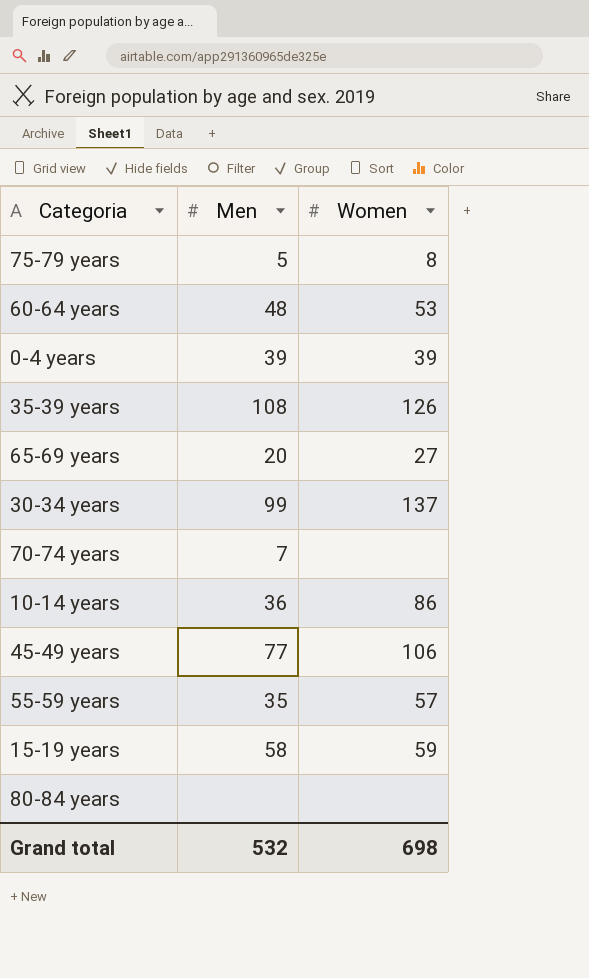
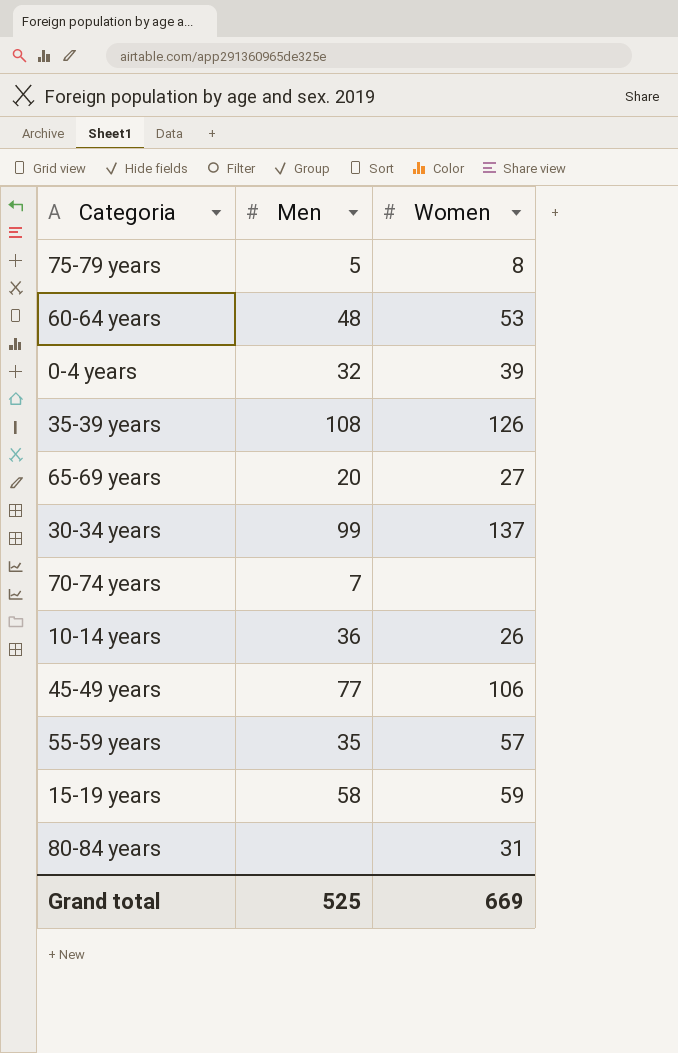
0-4 years | Men: 39 -> 32
10-14 years | Women: 86 -> 26
80-84 years | Women: none -> 31
Grand total | Men: 532 -> 525
Grand total | Women: 698 -> 669

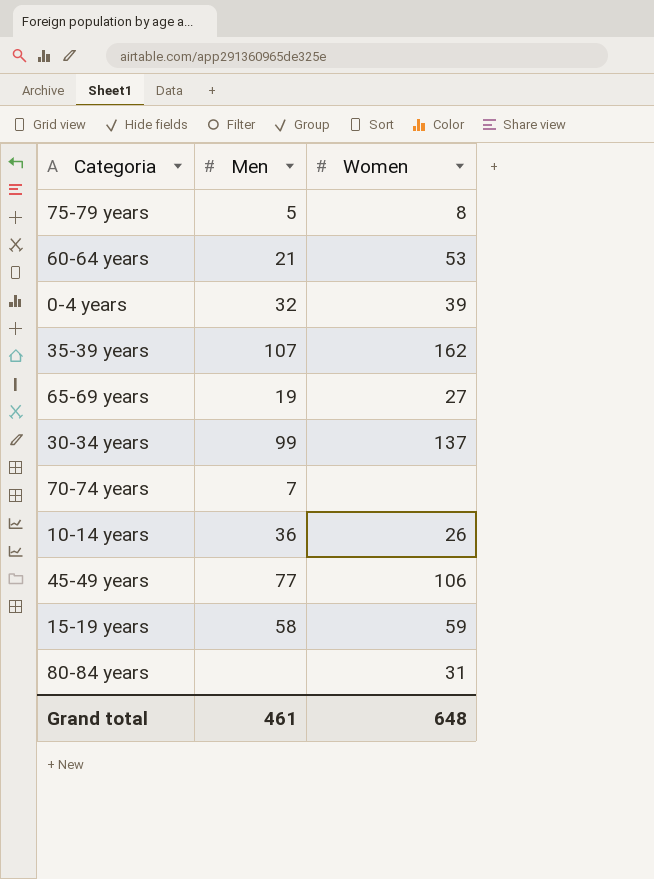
row 55-59 years: 35 | 57 -> none
60-64 years | Men: 48 -> 21
35-39 years | Men: 108 -> 107
35-39 years | Women: 126 -> 162
65-69 years | Men: 20 -> 19
Grand total | Men: 525 -> 461
Grand total | Women: 669 -> 648

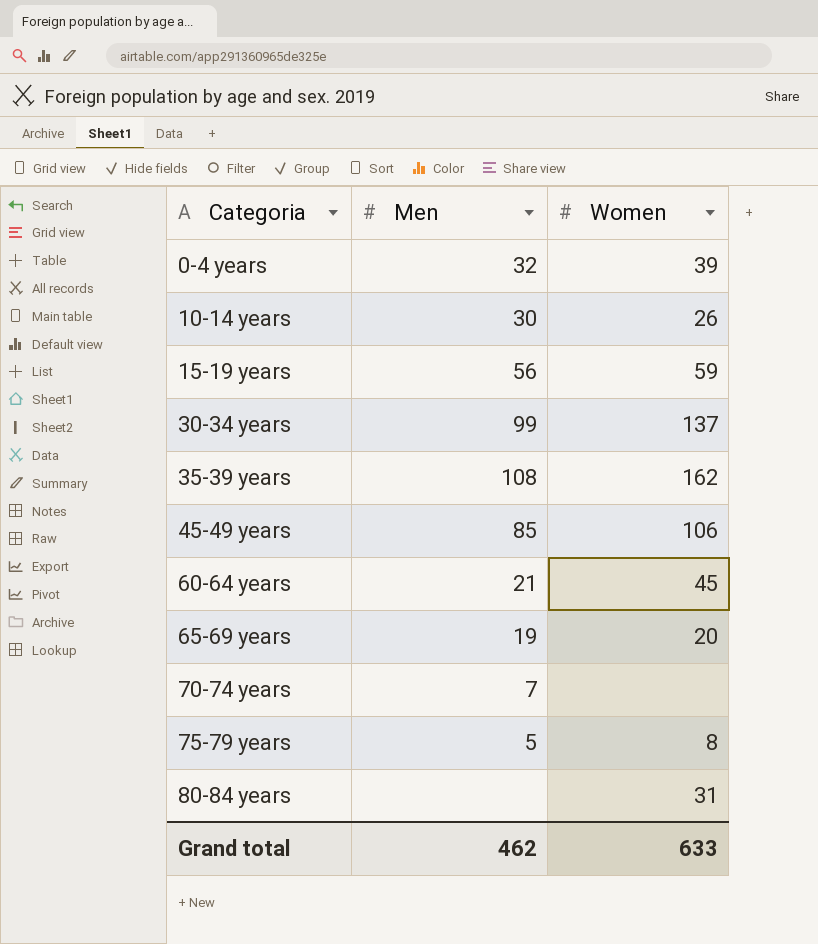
row order: none -> Categoria ascending
10-14 years | Men: 36 -> 30
15-19 years | Men: 58 -> 56
35-39 years | Men: 107 -> 108
45-49 years | Men: 77 -> 85
60-64 years | Women: 53 -> 45
65-69 years | Women: 27 -> 20
Grand total | Men: 461 -> 462
Grand total | Women: 648 -> 633

